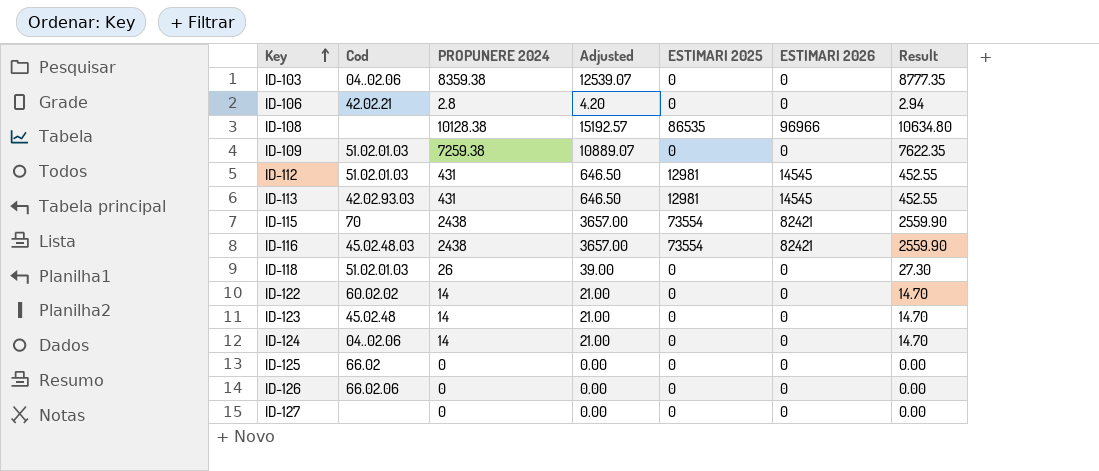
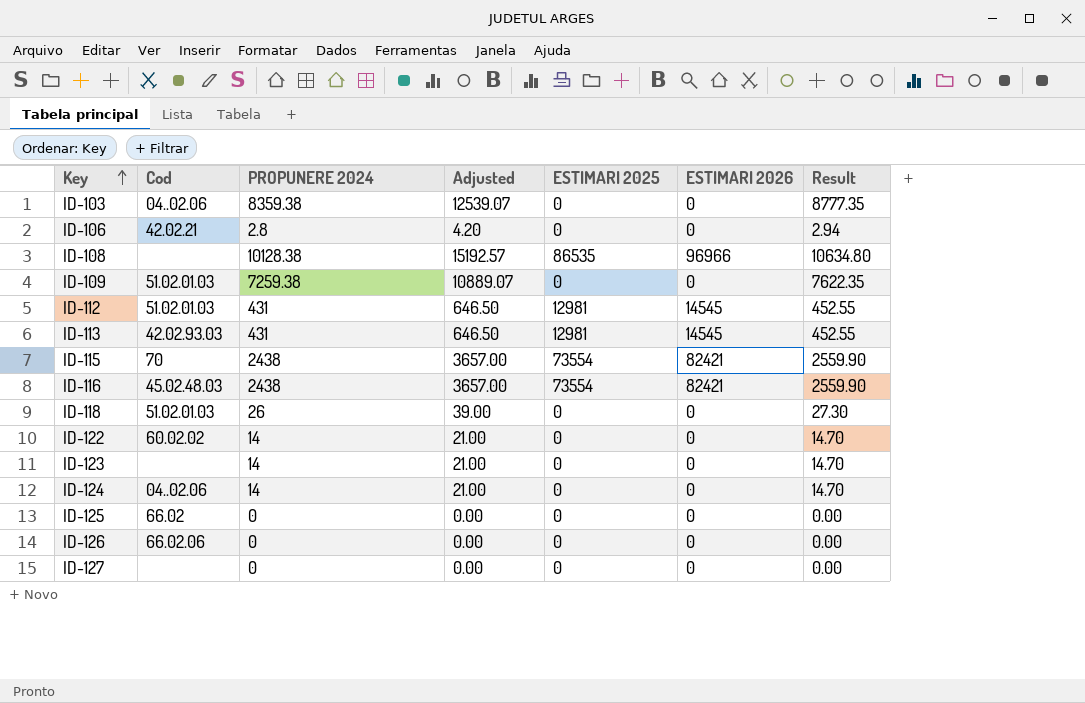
ID-123 | Cod: 45.02.48 -> none

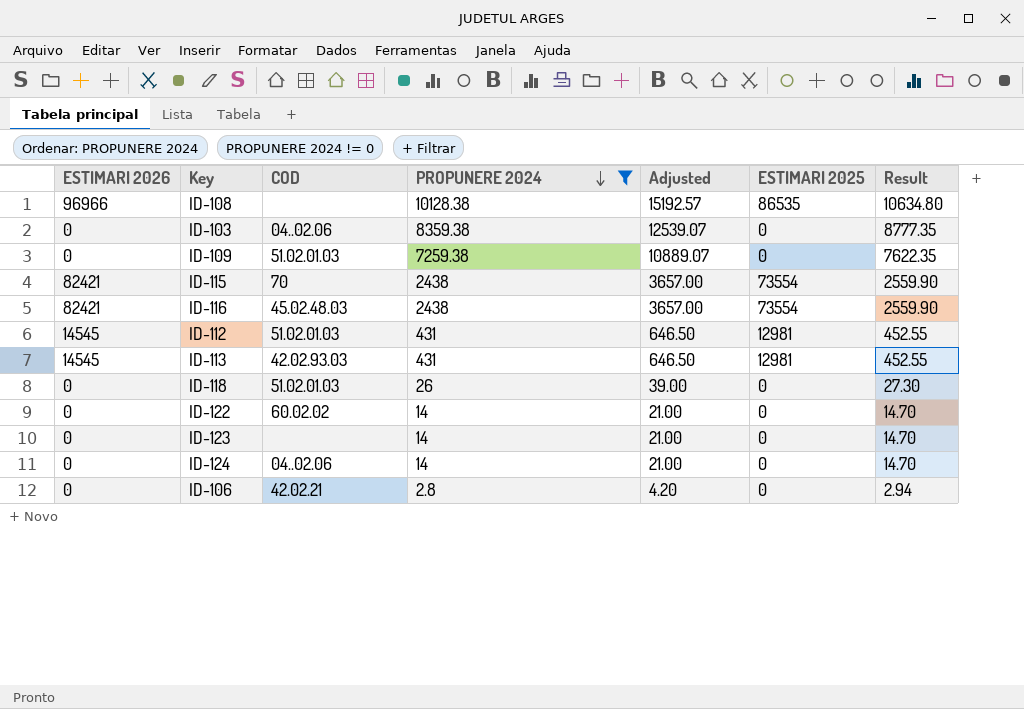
filter: none -> PROPUNERE 2024 != 0
row order: Key ascending -> PROPUNERE 2024 descending
column ESTIMARI 2026 | position: 6 -> 1
column name: Cod -> COD

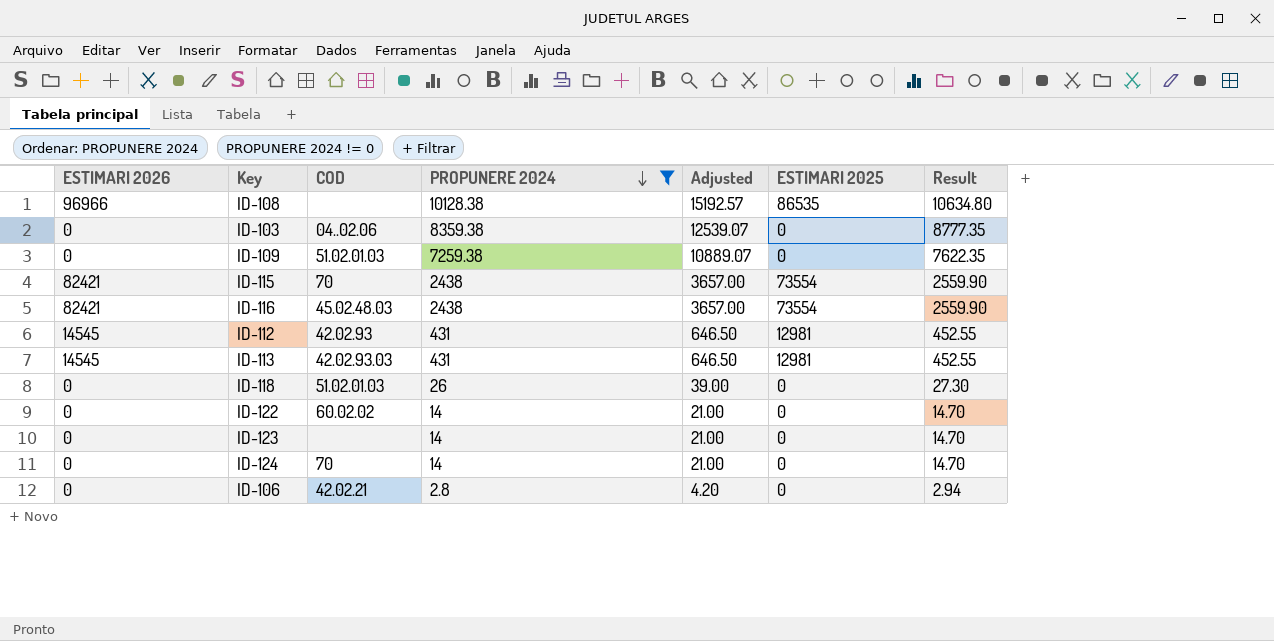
ID-112 | COD: 51.02.01.03 -> 42.02.93
ID-124 | COD: 04..02.06 -> 70

